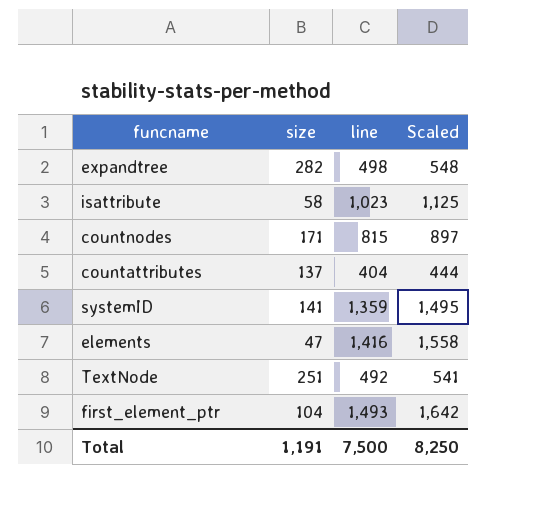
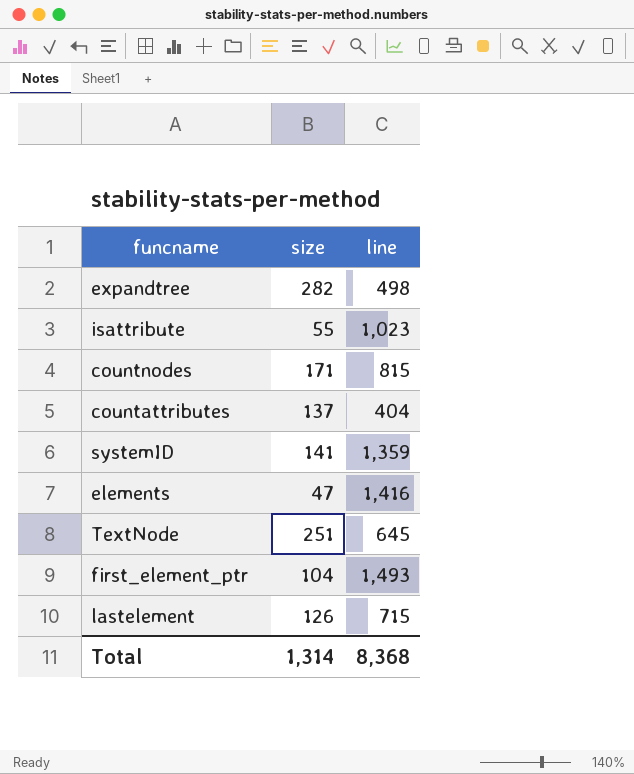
column Scaled | formula: [line] * 1.1 -> none
isattribute | size: 58 -> 55
TextNode | line: 492 -> 645
row lastelement: none -> 126 | 715
Total | size: 1,191 -> 1,314
Total | line: 7,500 -> 8,368

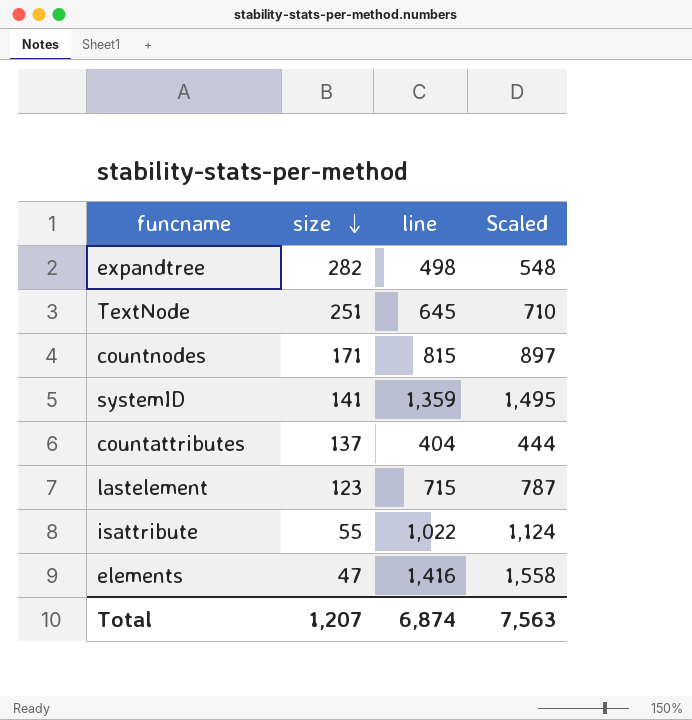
row order: none -> size descending
column Scaled | formula: none -> [line] * 1.1
row first_element_ptr: 104 | 1,493 -> none
lastelement | size: 126 -> 123
isattribute | line: 1,023 -> 1,022
Total | size: 1,314 -> 1,207
Total | line: 8,368 -> 6,874

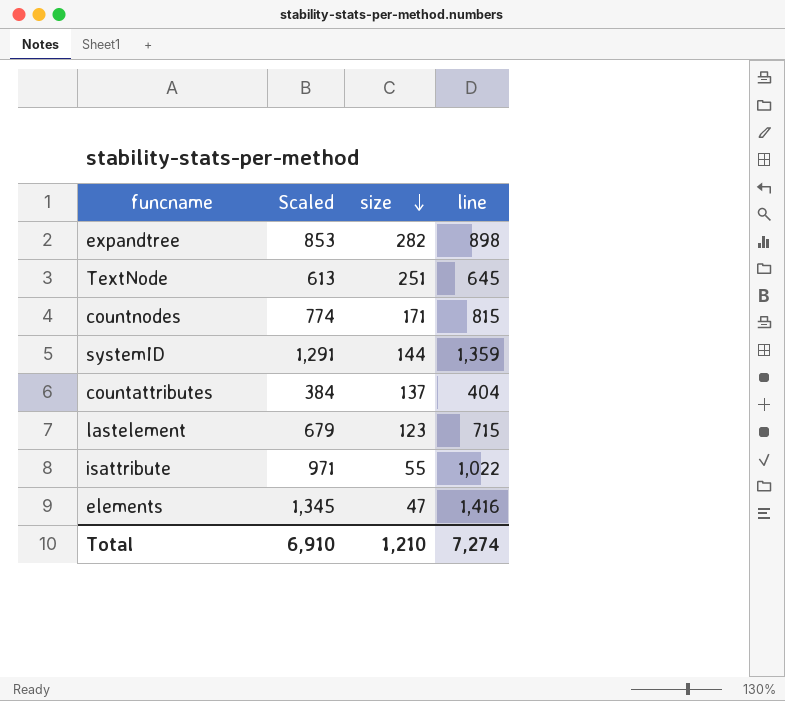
column Scaled | formula: [line] * 1.1 -> [line] * 0.95
column Scaled | position: 4 -> 2
expandtree | line: 498 -> 898
systemID | size: 141 -> 144
Total | Scaled: 7,563 -> 6,910
Total | size: 1,207 -> 1,210
Total | line: 6,874 -> 7,274

